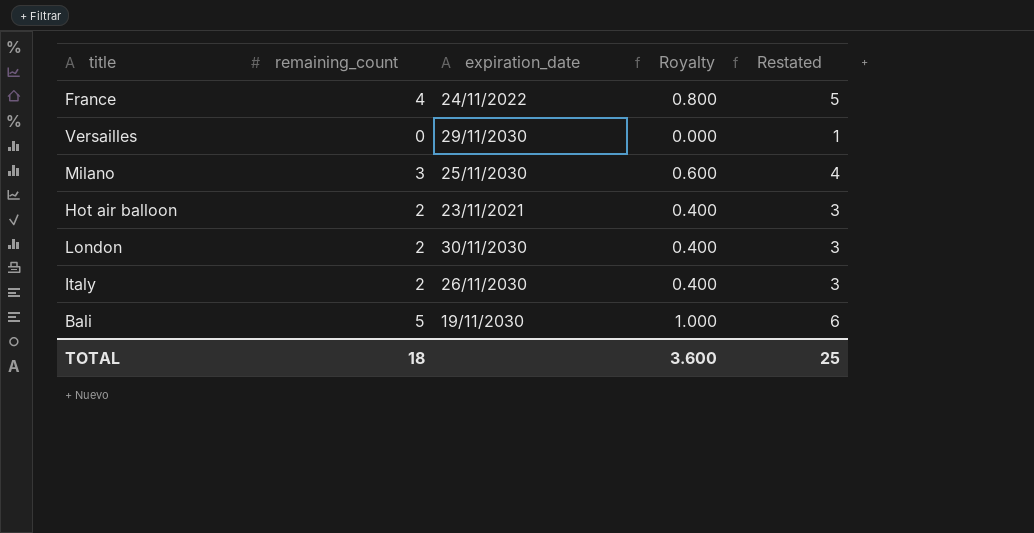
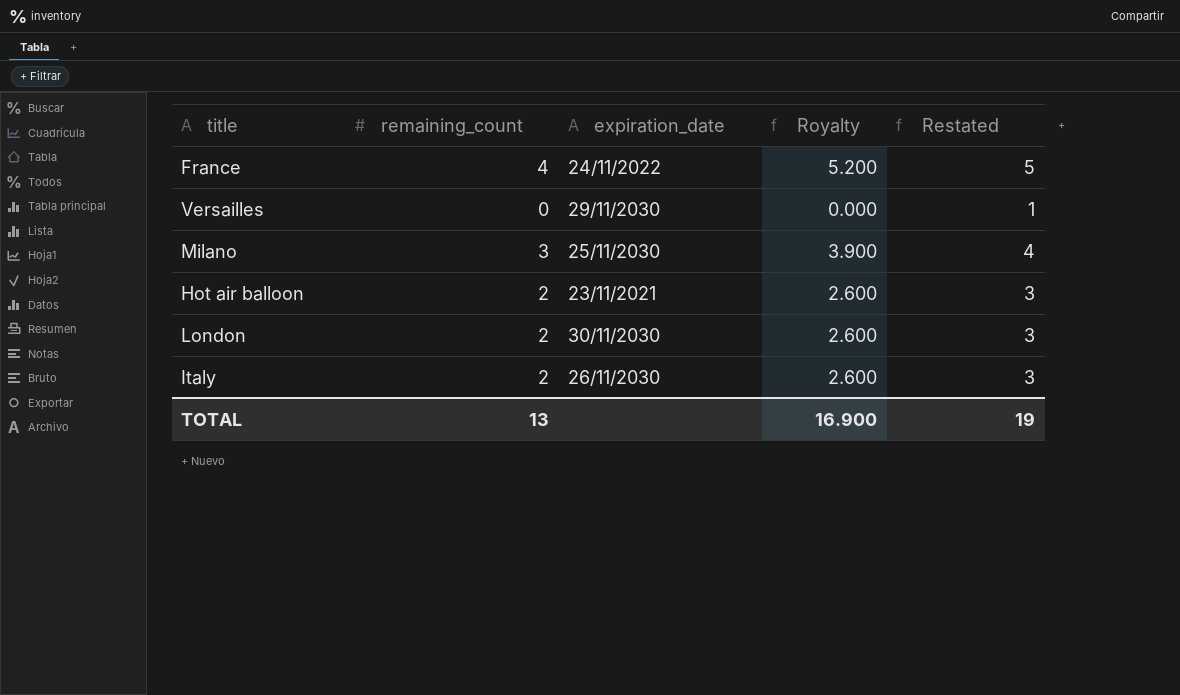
column Royalty | formula: [remaining_count] * 0.2 -> [remaining_count] * 1.3
row Bali: 5 | 19/11/2030 | 1.000 | 6 -> none
TOTAL | remaining_count: 18 -> 13
TOTAL | Royalty: 3.600 -> 16.900
TOTAL | Restated: 25 -> 19

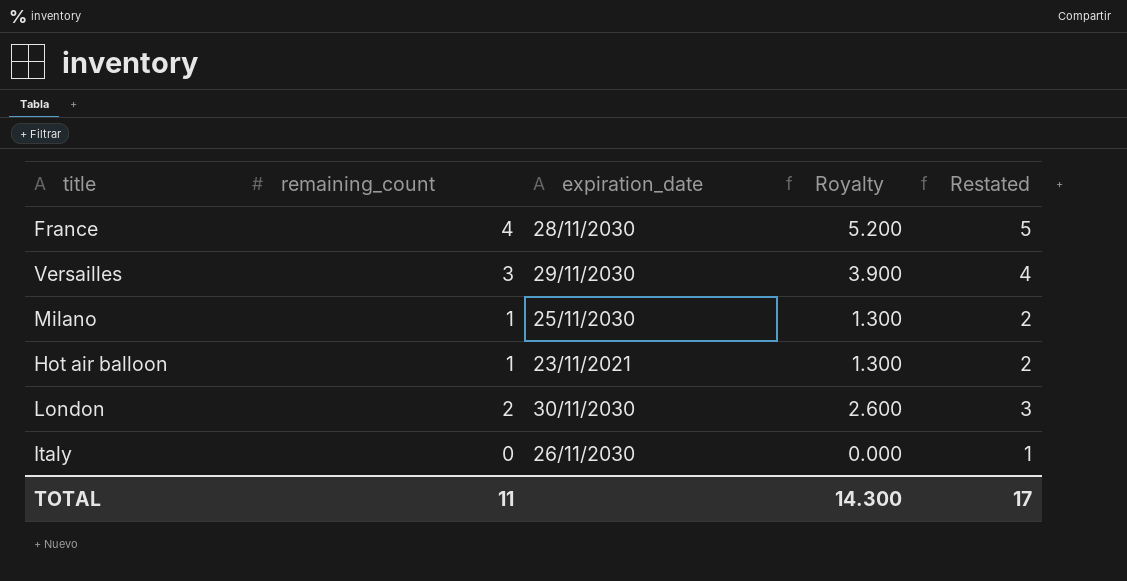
France | expiration_date: 24/11/2022 -> 28/11/2030
Versailles | remaining_count: 0 -> 3
Versailles | Royalty: 0.000 -> 3.900
Versailles | Restated: 1 -> 4
Milano | remaining_count: 3 -> 1
Milano | Royalty: 3.900 -> 1.300
Milano | Restated: 4 -> 2
Hot air balloon | remaining_count: 2 -> 1
Hot air balloon | Royalty: 2.600 -> 1.300
Hot air balloon | Restated: 3 -> 2
Italy | remaining_count: 2 -> 0
Italy | Royalty: 2.600 -> 0.000
Italy | Restated: 3 -> 1
TOTAL | remaining_count: 13 -> 11
TOTAL | Royalty: 16.900 -> 14.300
TOTAL | Restated: 19 -> 17

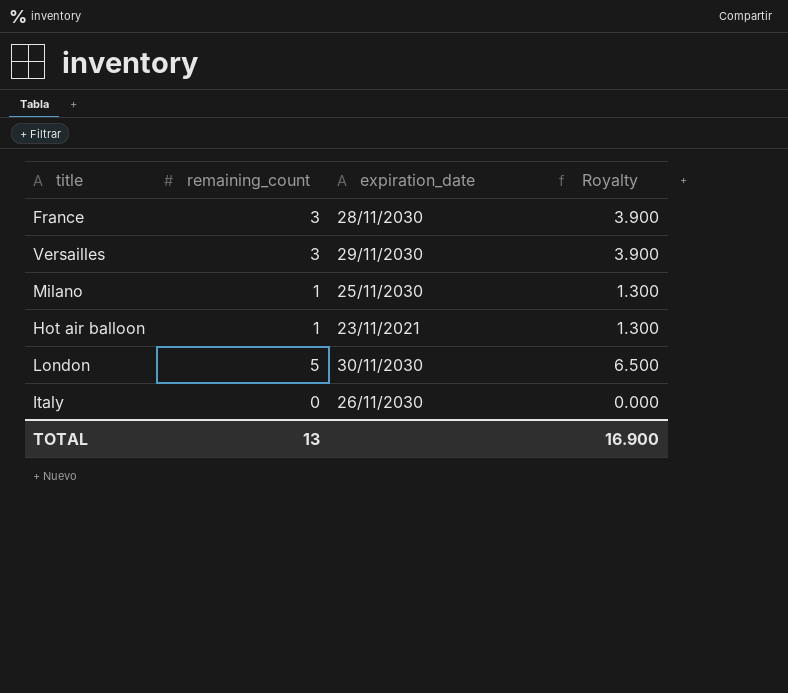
column Restated | formula: [remaining_count] + 1 -> none
France | remaining_count: 4 -> 3
France | Royalty: 5.200 -> 3.900
London | remaining_count: 2 -> 5
London | Royalty: 2.600 -> 6.500
TOTAL | remaining_count: 11 -> 13
TOTAL | Royalty: 14.300 -> 16.900

